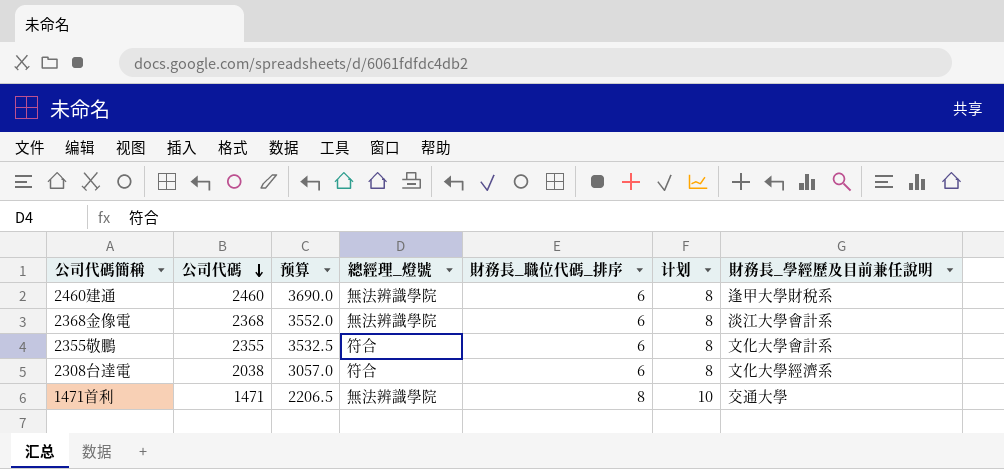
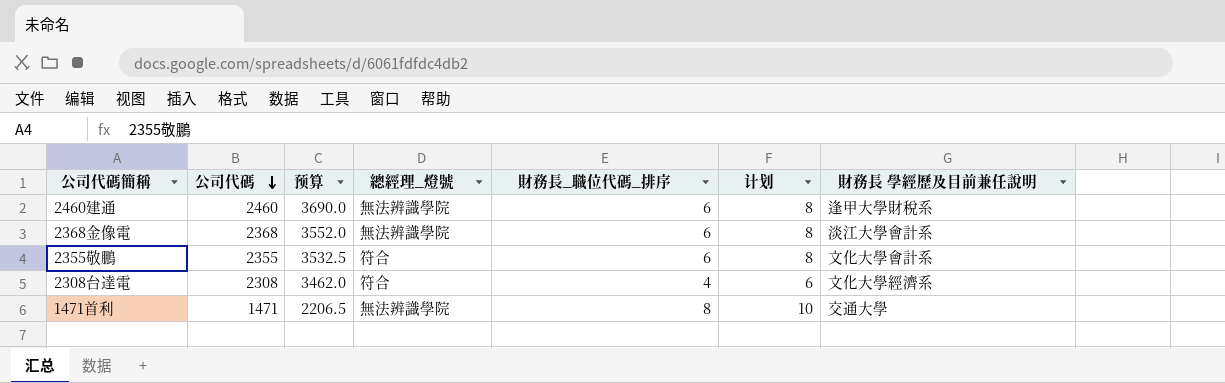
column name: 財務長_學經歷及目前兼任說明 -> 財務長 學經歷及目前兼任說明
2308台達電 | 公司代碼: 2038 -> 2308
2308台達電 | 预算: 3057.0 -> 3462.0
2308台達電 | 財務長_職位代碼_排序: 6 -> 4
2308台達電 | 计划: 8 -> 6

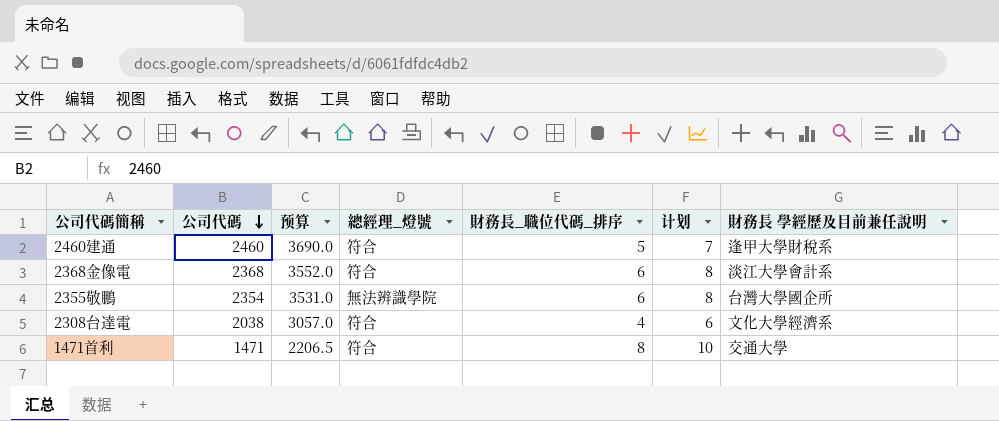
2460建通 | 總經理_燈號: 無法辨識學院 -> 符合
2460建通 | 財務長_職位代碼_排序: 6 -> 5
2460建通 | 计划: 8 -> 7
2368金像電 | 總經理_燈號: 無法辨識學院 -> 符合
2355敬鵬 | 公司代碼: 2355 -> 2354
2355敬鵬 | 预算: 3532.5 -> 3531.0
2355敬鵬 | 總經理_燈號: 符合 -> 無法辨識學院
2355敬鵬 | 財務長 學經歷及目前兼任說明: 文化大學會計系 -> 台灣大學國企所
2308台達電 | 公司代碼: 2308 -> 2038
2308台達電 | 预算: 3462.0 -> 3057.0
1471首利 | 總經理_燈號: 無法辨識學院 -> 符合

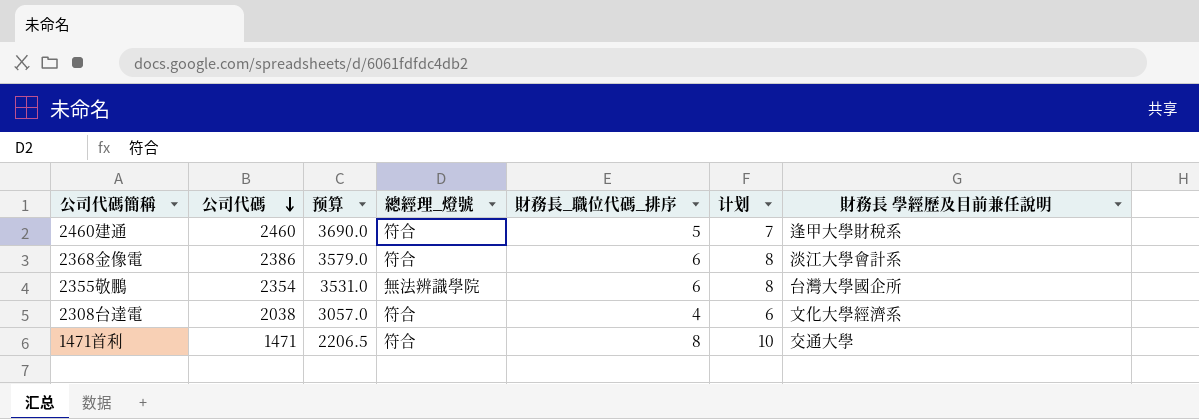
2368金像電 | 公司代碼: 2368 -> 2386
2368金像電 | 预算: 3552.0 -> 3579.0

